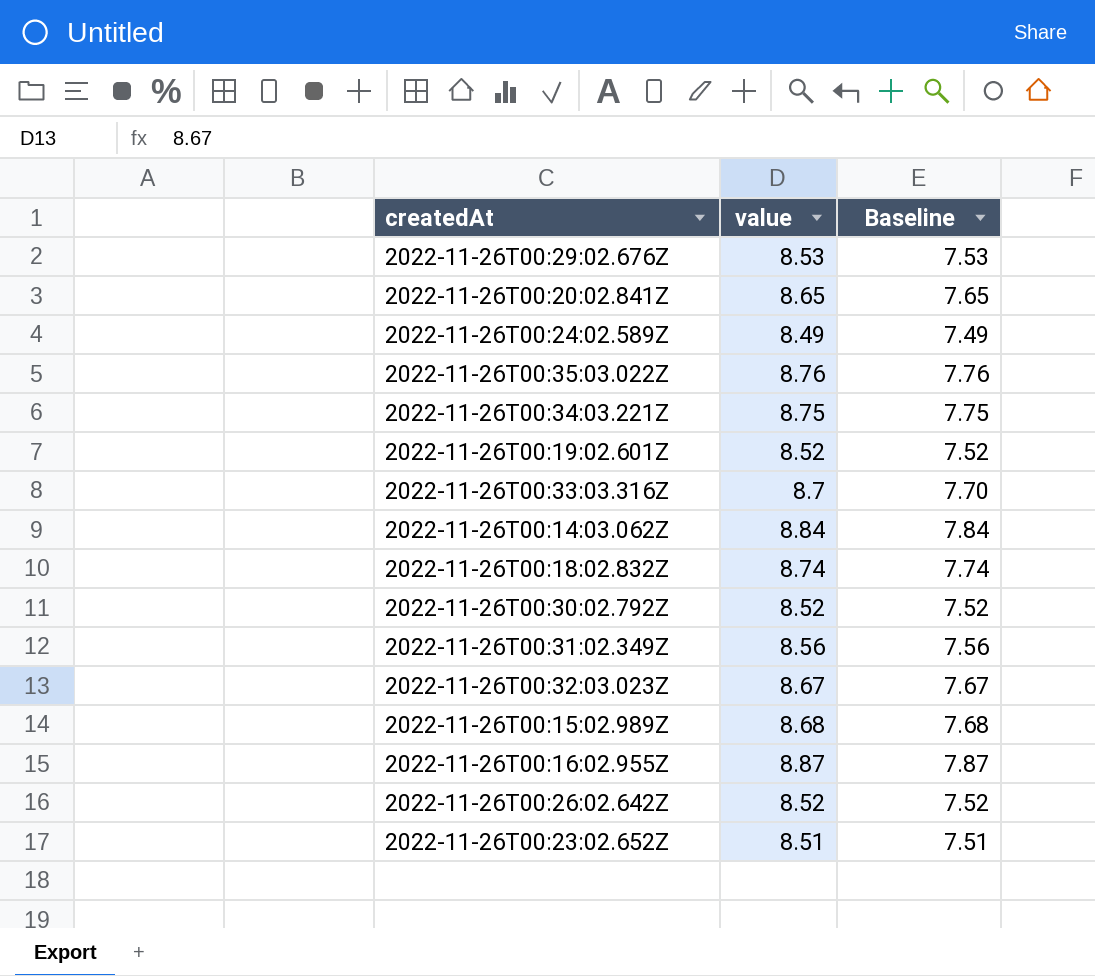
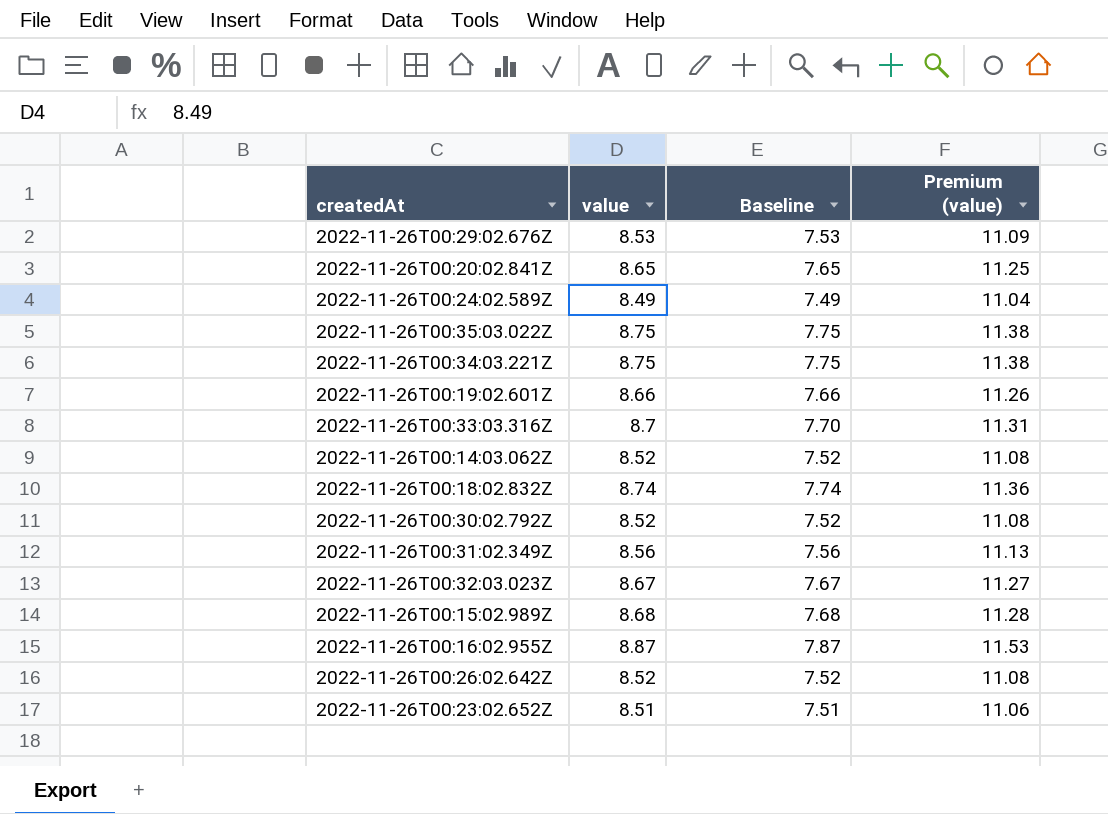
column Premium (value) | formula: none -> [value] * 1.3
2022-11-26T00:35:03.022Z | value: 8.76 -> 8.75
2022-11-26T00:35:03.022Z | Baseline: 7.76 -> 7.75
2022-11-26T00:19:02.601Z | value: 8.52 -> 8.66
2022-11-26T00:19:02.601Z | Baseline: 7.52 -> 7.66
2022-11-26T00:14:03.062Z | value: 8.84 -> 8.52
2022-11-26T00:14:03.062Z | Baseline: 7.84 -> 7.52

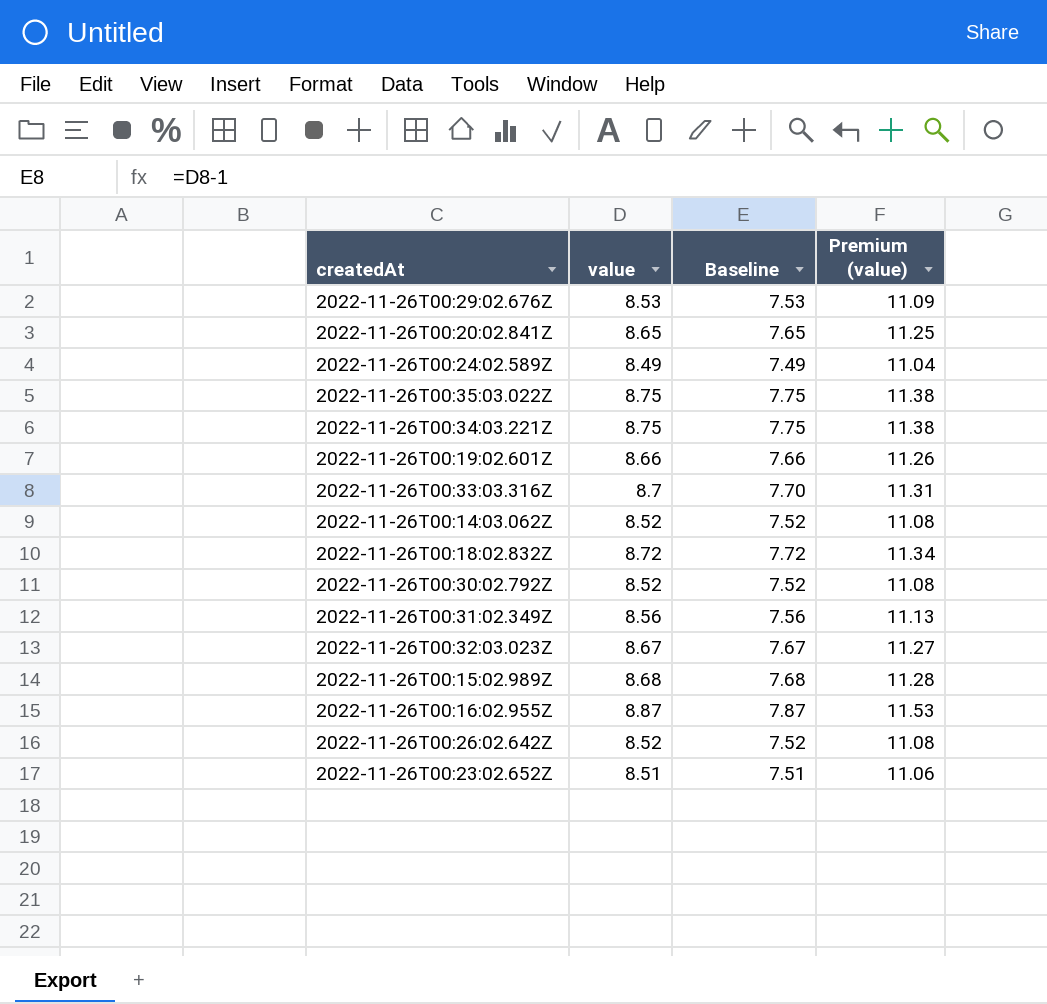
2022-11-26T00:18:02.832Z | value: 8.74 -> 8.72
2022-11-26T00:18:02.832Z | Baseline: 7.74 -> 7.72
2022-11-26T00:18:02.832Z | Premium (value): 11.36 -> 11.34

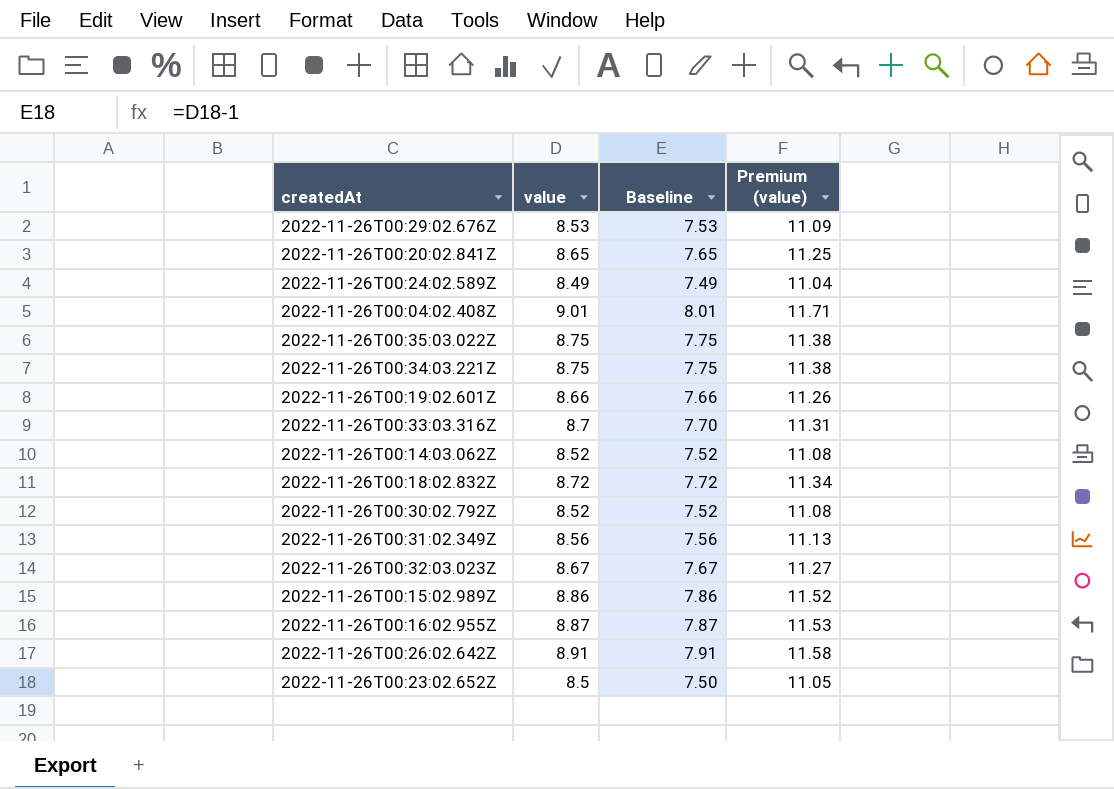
row 2022-11-26T00:04:02.408Z: none -> 9.01 | 8.01 | 11.71
2022-11-26T00:15:02.989Z | value: 8.68 -> 8.86
2022-11-26T00:15:02.989Z | Baseline: 7.68 -> 7.86
2022-11-26T00:15:02.989Z | Premium (value): 11.28 -> 11.52
2022-11-26T00:26:02.642Z | value: 8.52 -> 8.91
2022-11-26T00:26:02.642Z | Baseline: 7.52 -> 7.91
2022-11-26T00:26:02.642Z | Premium (value): 11.08 -> 11.58
2022-11-26T00:23:02.652Z | value: 8.51 -> 8.5
2022-11-26T00:23:02.652Z | Baseline: 7.51 -> 7.50
2022-11-26T00:23:02.652Z | Premium (value): 11.06 -> 11.05

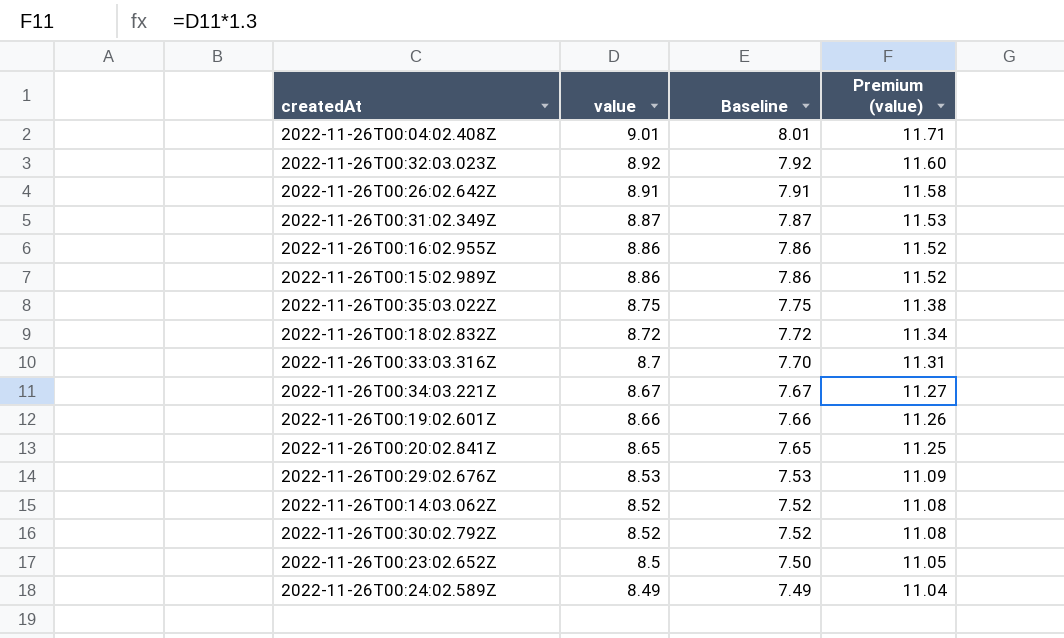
row order: none -> value descending
2022-11-26T00:32:03.023Z | value: 8.67 -> 8.92
2022-11-26T00:32:03.023Z | Baseline: 7.67 -> 7.92
2022-11-26T00:32:03.023Z | Premium (value): 11.27 -> 11.60
2022-11-26T00:31:02.349Z | value: 8.56 -> 8.87
2022-11-26T00:31:02.349Z | Baseline: 7.56 -> 7.87
2022-11-26T00:31:02.349Z | Premium (value): 11.13 -> 11.53
2022-11-26T00:16:02.955Z | value: 8.87 -> 8.86
2022-11-26T00:16:02.955Z | Baseline: 7.87 -> 7.86
2022-11-26T00:16:02.955Z | Premium (value): 11.53 -> 11.52
2022-11-26T00:34:03.221Z | value: 8.75 -> 8.67
2022-11-26T00:34:03.221Z | Baseline: 7.75 -> 7.67
2022-11-26T00:34:03.221Z | Premium (value): 11.38 -> 11.27

